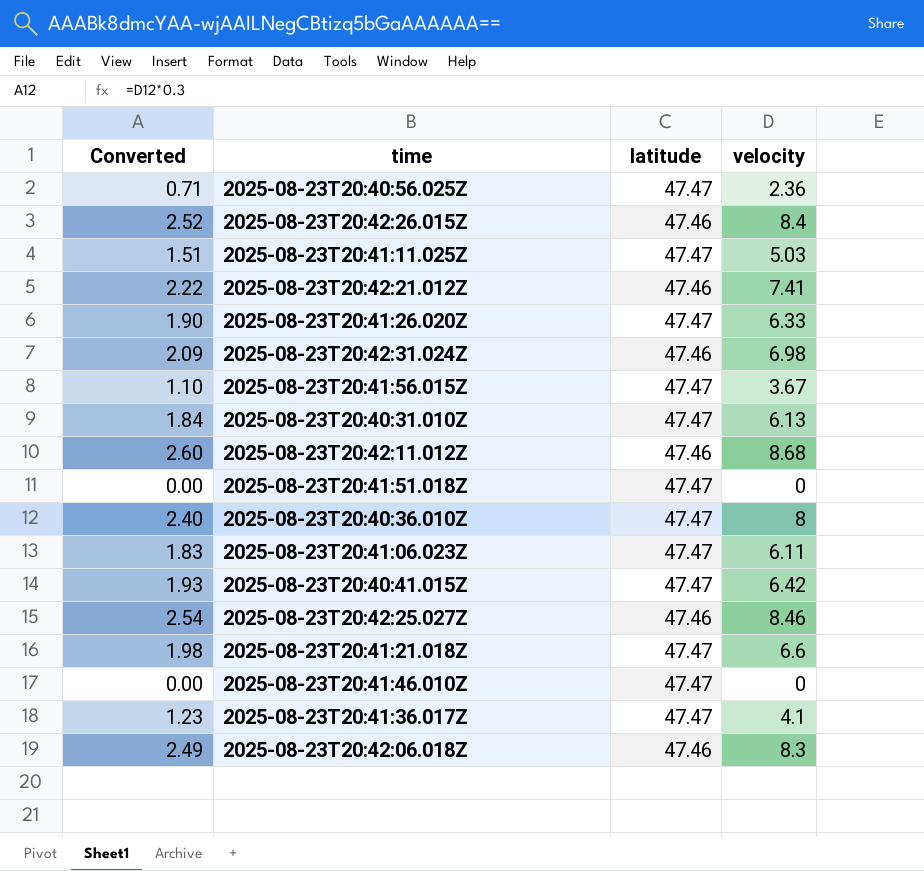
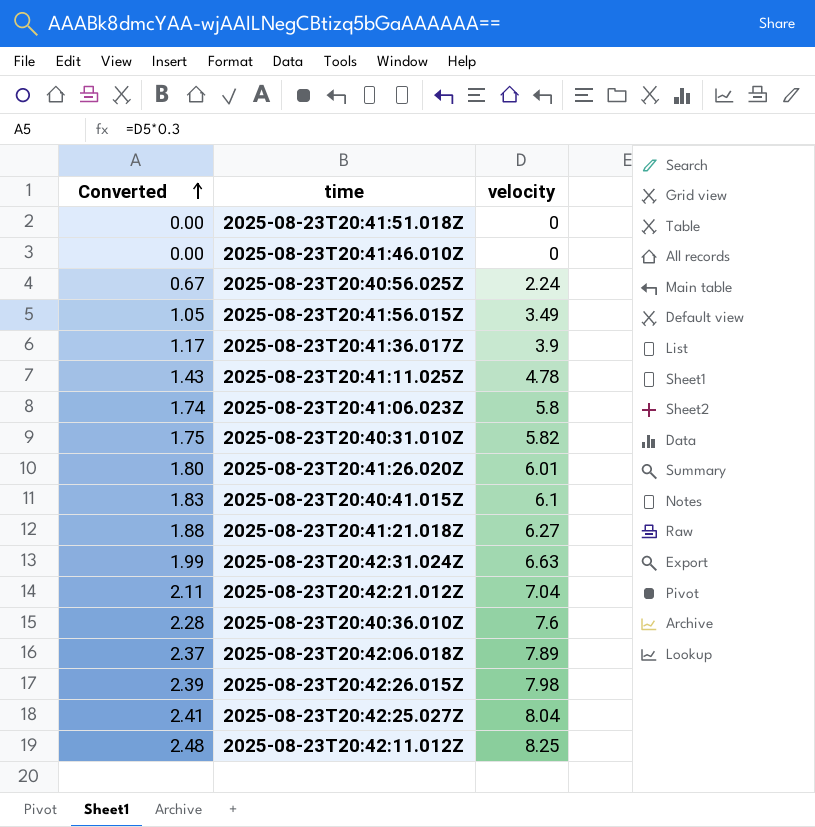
row order: none -> Converted ascending
column latitude | position: 3 -> none
2025-08-23T20:40:56.025Z | Converted: 0.71 -> 0.67
2025-08-23T20:40:56.025Z | velocity: 2.36 -> 2.24
2025-08-23T20:41:56.015Z | Converted: 1.10 -> 1.05
2025-08-23T20:41:56.015Z | velocity: 3.67 -> 3.49
2025-08-23T20:41:36.017Z | Converted: 1.23 -> 1.17
2025-08-23T20:41:36.017Z | velocity: 4.1 -> 3.9
2025-08-23T20:41:11.025Z | Converted: 1.51 -> 1.43
2025-08-23T20:41:11.025Z | velocity: 5.03 -> 4.78
2025-08-23T20:41:06.023Z | Converted: 1.83 -> 1.74
2025-08-23T20:41:06.023Z | velocity: 6.11 -> 5.8
2025-08-23T20:40:31.010Z | Converted: 1.84 -> 1.75
2025-08-23T20:40:31.010Z | velocity: 6.13 -> 5.82
2025-08-23T20:41:26.020Z | Converted: 1.90 -> 1.80
2025-08-23T20:41:26.020Z | velocity: 6.33 -> 6.01
2025-08-23T20:40:41.015Z | Converted: 1.93 -> 1.83
2025-08-23T20:40:41.015Z | velocity: 6.42 -> 6.1
2025-08-23T20:41:21.018Z | Converted: 1.98 -> 1.88
2025-08-23T20:41:21.018Z | velocity: 6.6 -> 6.27
2025-08-23T20:42:31.024Z | Converted: 2.09 -> 1.99
2025-08-23T20:42:31.024Z | velocity: 6.98 -> 6.63
2025-08-23T20:42:21.012Z | Converted: 2.22 -> 2.11
2025-08-23T20:42:21.012Z | velocity: 7.41 -> 7.04
2025-08-23T20:40:36.010Z | Converted: 2.40 -> 2.28
2025-08-23T20:40:36.010Z | velocity: 8 -> 7.6
2025-08-23T20:42:06.018Z | Converted: 2.49 -> 2.37
2025-08-23T20:42:06.018Z | velocity: 8.3 -> 7.89
2025-08-23T20:42:26.015Z | Converted: 2.52 -> 2.39
2025-08-23T20:42:26.015Z | velocity: 8.4 -> 7.98
2025-08-23T20:42:25.027Z | Converted: 2.54 -> 2.41
2025-08-23T20:42:25.027Z | velocity: 8.46 -> 8.04
2025-08-23T20:42:11.012Z | Converted: 2.60 -> 2.48
2025-08-23T20:42:11.012Z | velocity: 8.68 -> 8.25

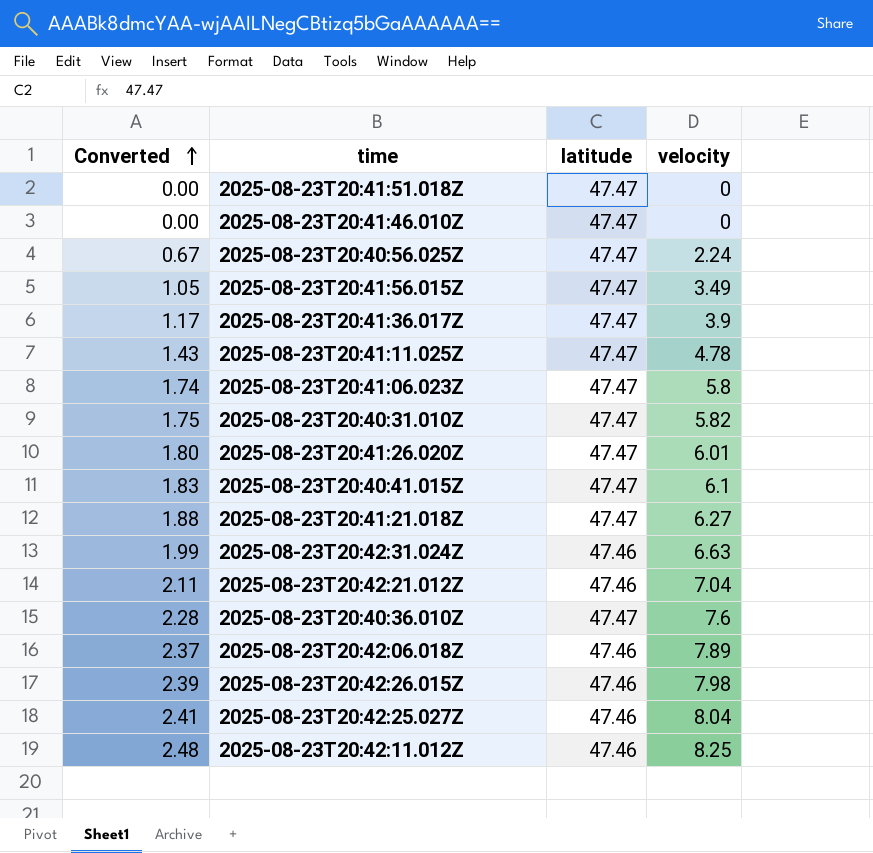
column latitude | position: none -> 3

